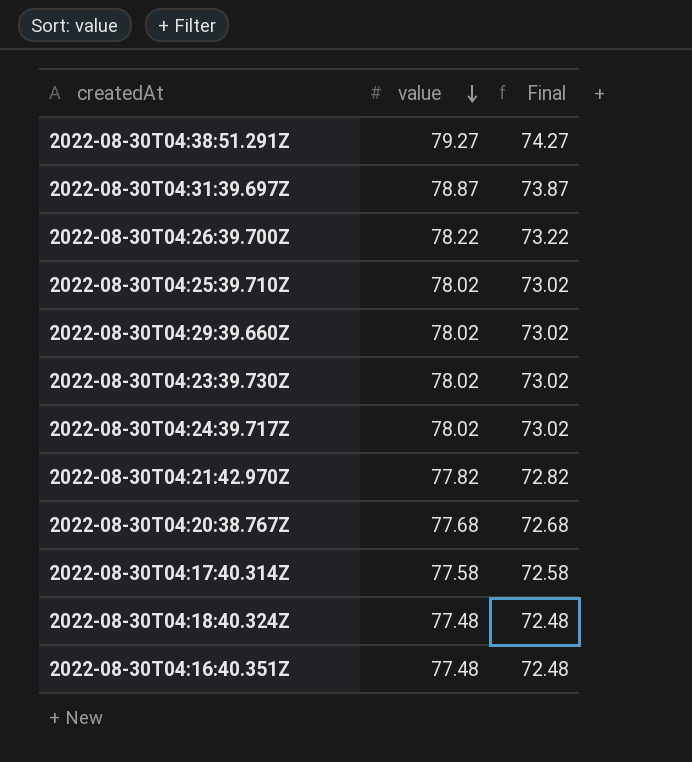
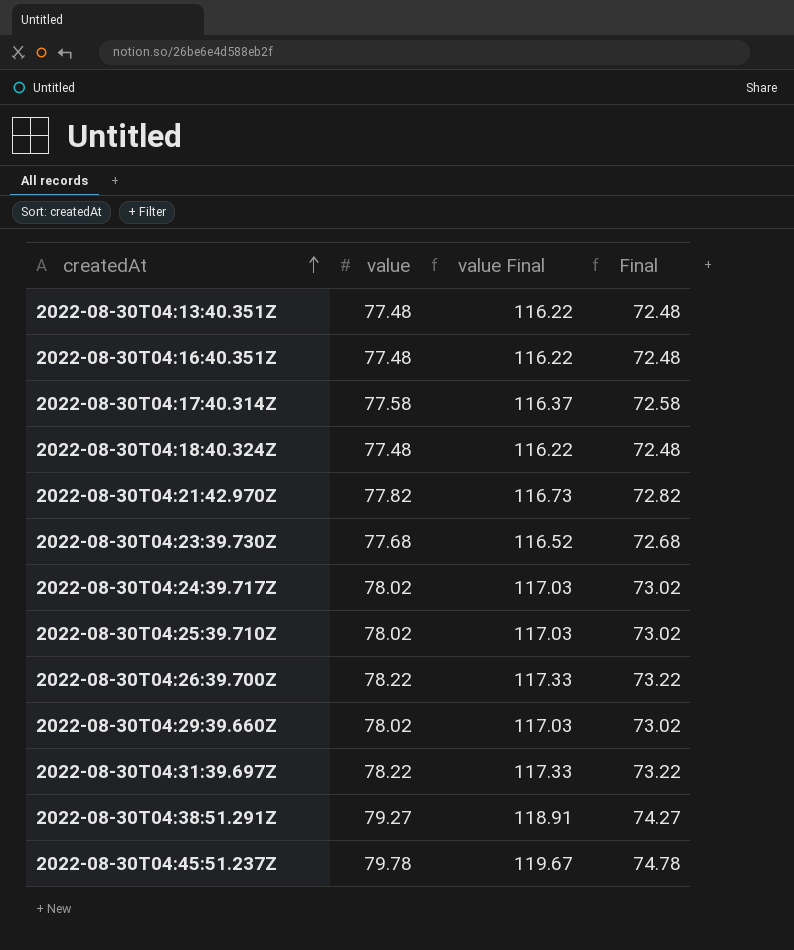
row order: value descending -> createdAt ascending
column value Final | formula: none -> [value] * 1.5
row 2022-08-30T04:20:38.767Z: 77.68 | 72.68 -> none
row 2022-08-30T04:13:40.351Z: none -> 77.48 | 116.22 | 72.48
2022-08-30T04:23:39.730Z | value: 78.02 -> 77.68
2022-08-30T04:23:39.730Z | Final: 73.02 -> 72.68
2022-08-30T04:31:39.697Z | value: 78.87 -> 78.22
2022-08-30T04:31:39.697Z | Final: 73.87 -> 73.22
row 2022-08-30T04:45:51.237Z: none -> 79.78 | 119.67 | 74.78

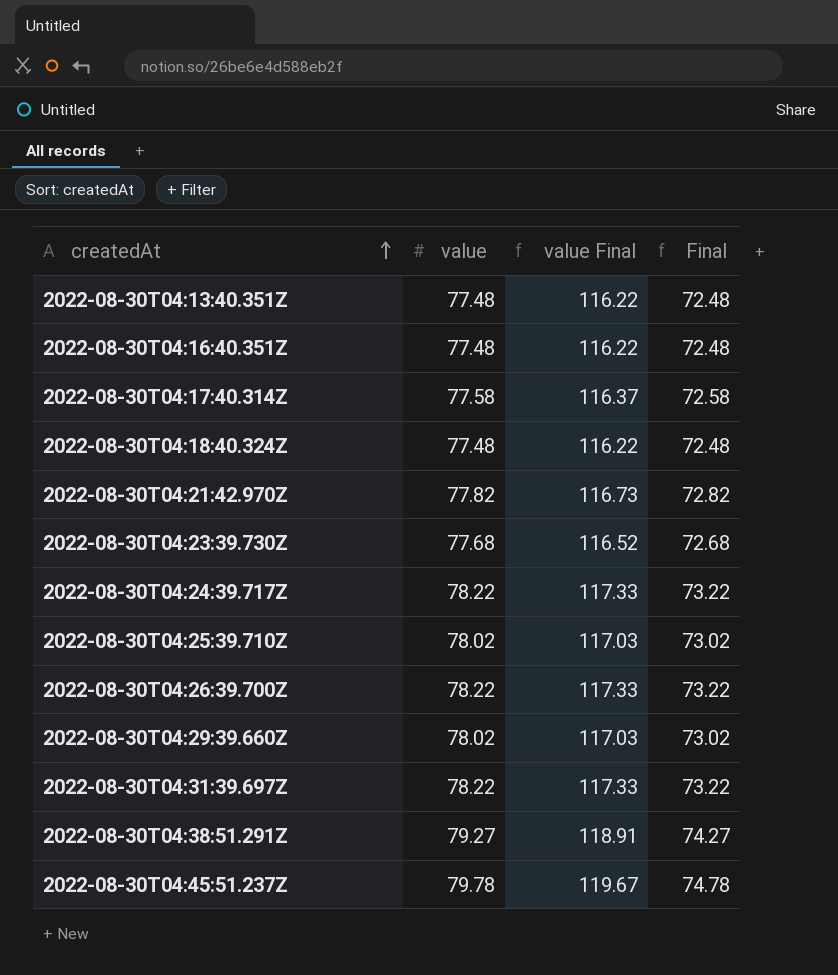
2022-08-30T04:24:39.717Z | value: 78.02 -> 78.22
2022-08-30T04:24:39.717Z | value Final: 117.03 -> 117.33
2022-08-30T04:24:39.717Z | Final: 73.02 -> 73.22

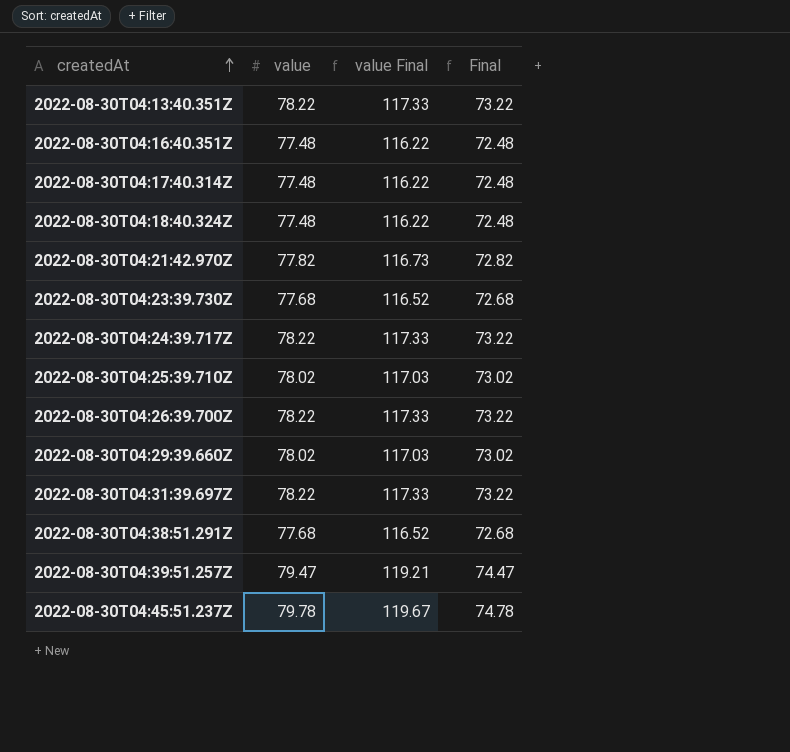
2022-08-30T04:13:40.351Z | value: 77.48 -> 78.22
2022-08-30T04:13:40.351Z | value Final: 116.22 -> 117.33
2022-08-30T04:13:40.351Z | Final: 72.48 -> 73.22
2022-08-30T04:17:40.314Z | value: 77.58 -> 77.48
2022-08-30T04:17:40.314Z | value Final: 116.37 -> 116.22
2022-08-30T04:17:40.314Z | Final: 72.58 -> 72.48
2022-08-30T04:38:51.291Z | value: 79.27 -> 77.68
2022-08-30T04:38:51.291Z | value Final: 118.91 -> 116.52
2022-08-30T04:38:51.291Z | Final: 74.27 -> 72.68
row 2022-08-30T04:39:51.257Z: none -> 79.47 | 119.21 | 74.47

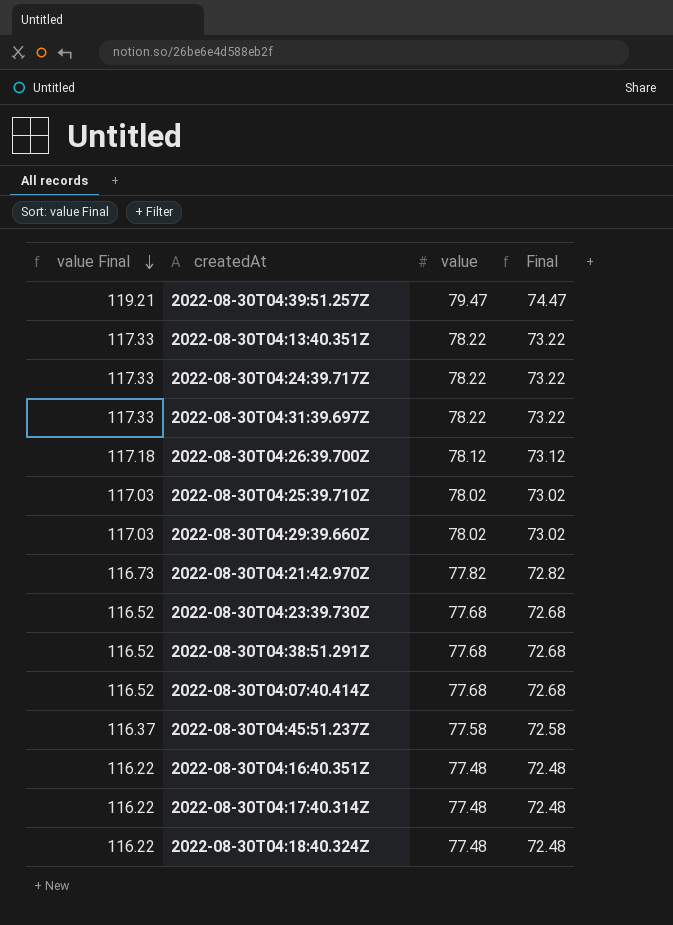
row order: createdAt ascending -> value Final descending
column value Final | position: 3 -> 1
2022-08-30T04:26:39.700Z | value Final: 117.33 -> 117.18
2022-08-30T04:26:39.700Z | value: 78.22 -> 78.12
2022-08-30T04:26:39.700Z | Final: 73.22 -> 73.12
row 2022-08-30T04:07:40.414Z: none -> 116.52 | 77.68 | 72.68
2022-08-30T04:45:51.237Z | value Final: 119.67 -> 116.37
2022-08-30T04:45:51.237Z | value: 79.78 -> 77.58
2022-08-30T04:45:51.237Z | Final: 74.78 -> 72.58

